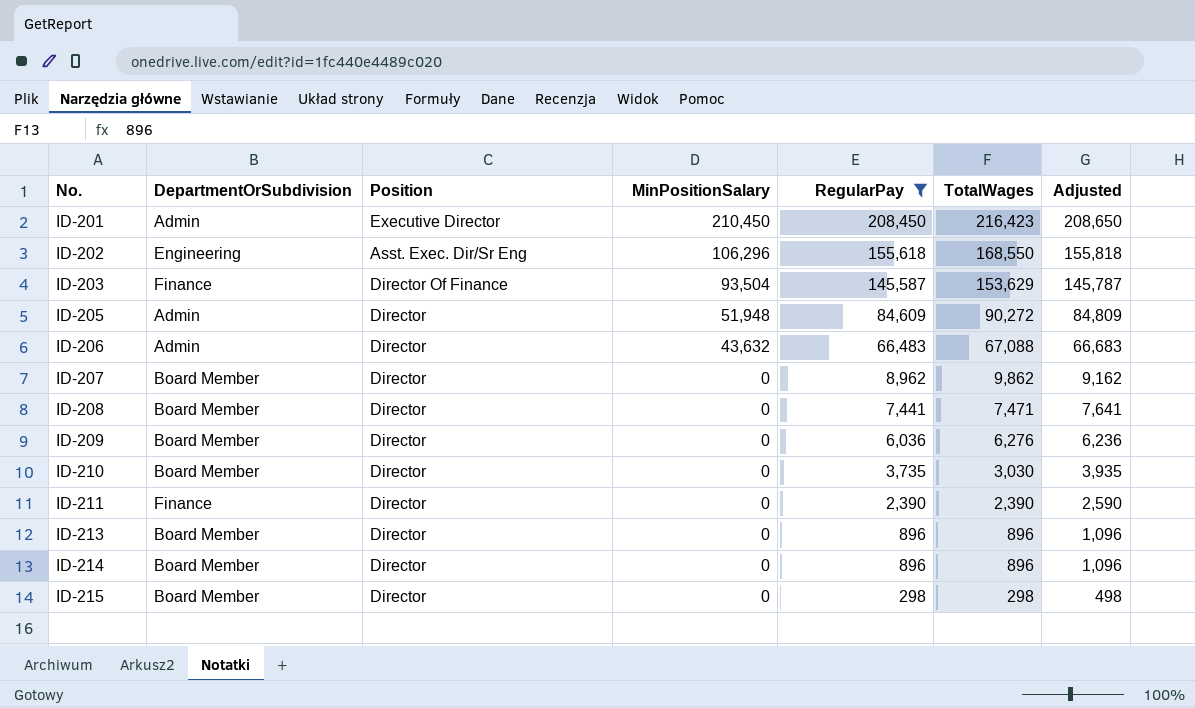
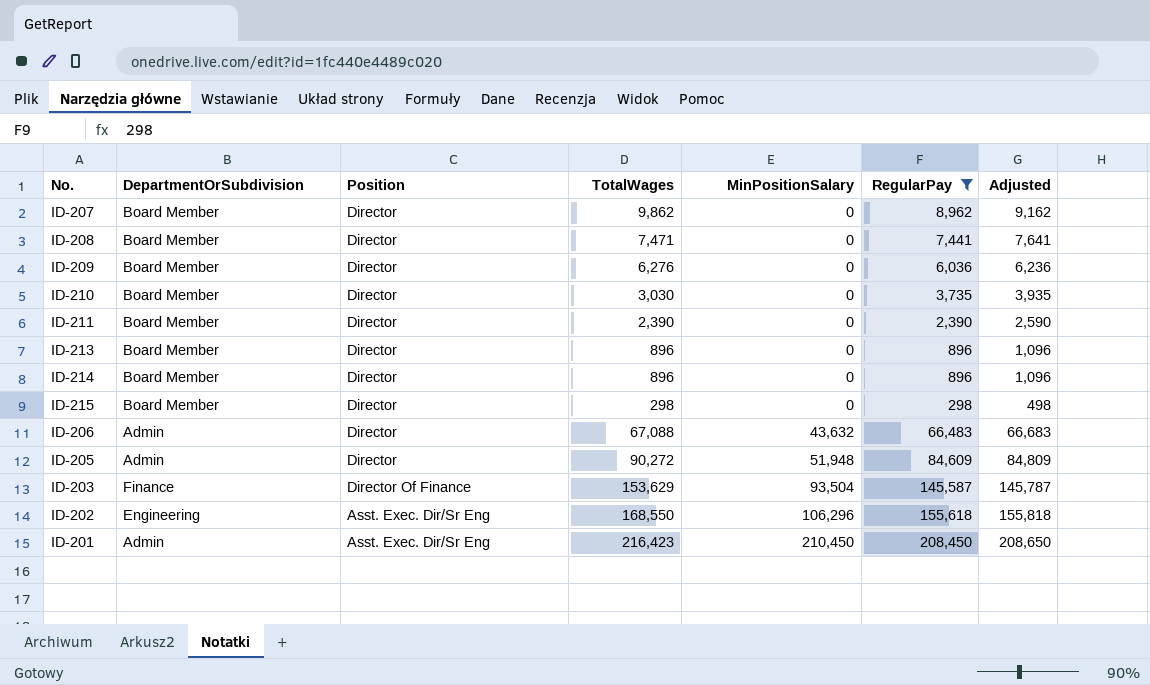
row order: No. ascending -> MinPositionSalary ascending
column TotalWages | position: 6 -> 4
ID-211 | DepartmentOrSubdivision: Finance -> Board Member
ID-201 | Position: Executive Director -> Asst. Exec. Dir/Sr Eng

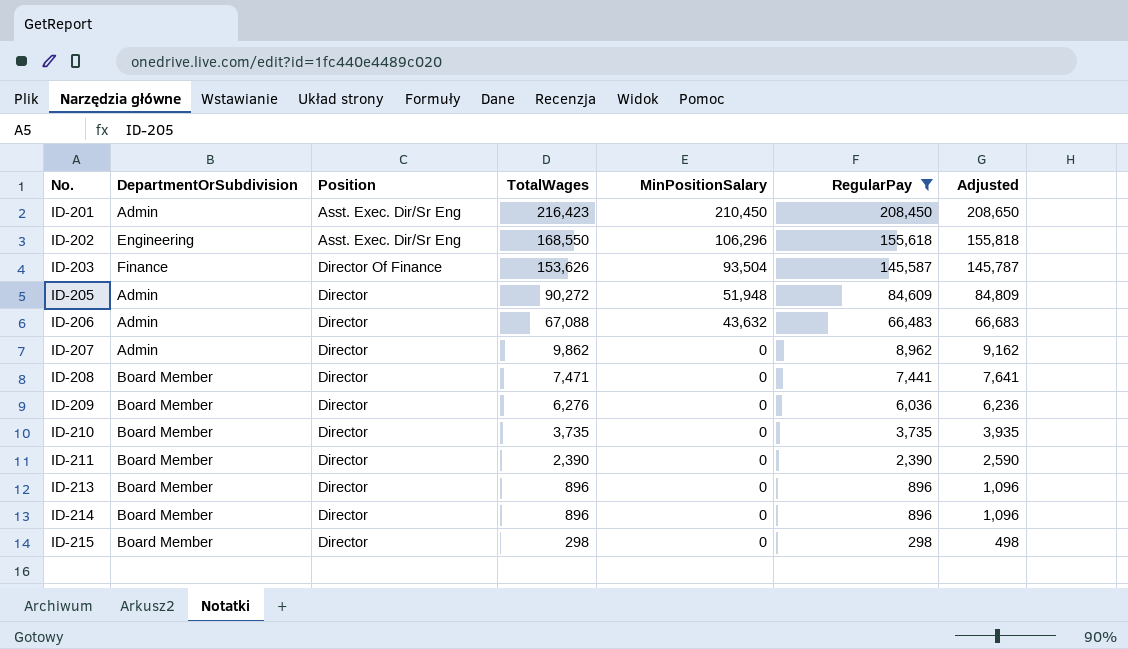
row order: MinPositionSalary ascending -> No. ascending
ID-203 | TotalWages: 153,629 -> 153,626
ID-207 | DepartmentOrSubdivision: Board Member -> Admin
ID-210 | TotalWages: 3,030 -> 3,735

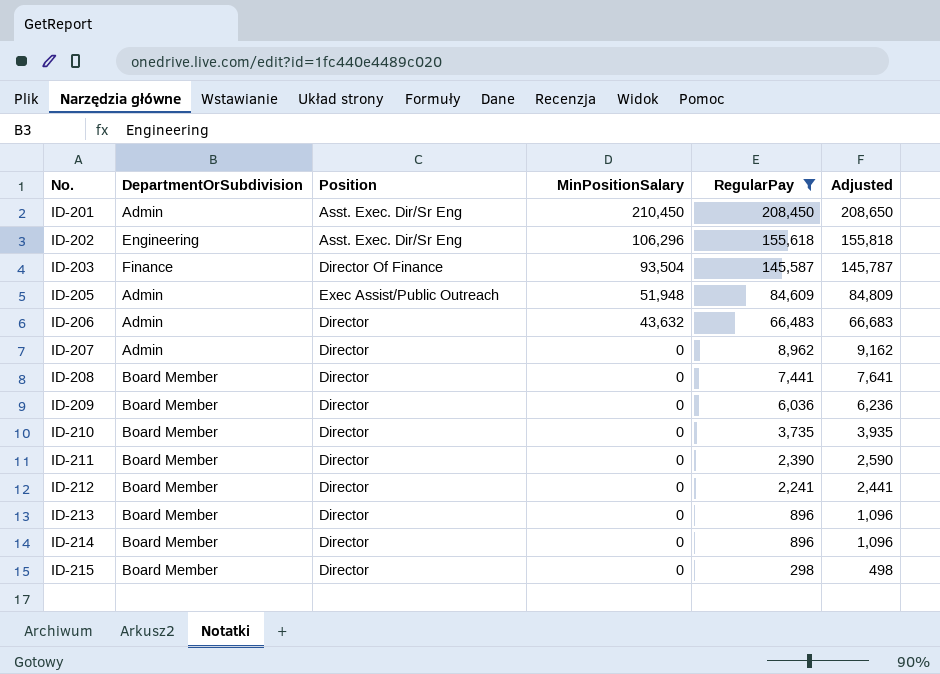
column TotalWages | position: 4 -> none
ID-205 | Position: Director -> Exec Assist/Public Outreach
row ID-212: none -> Board Member | Director | 0 | 2,241 | 2,441

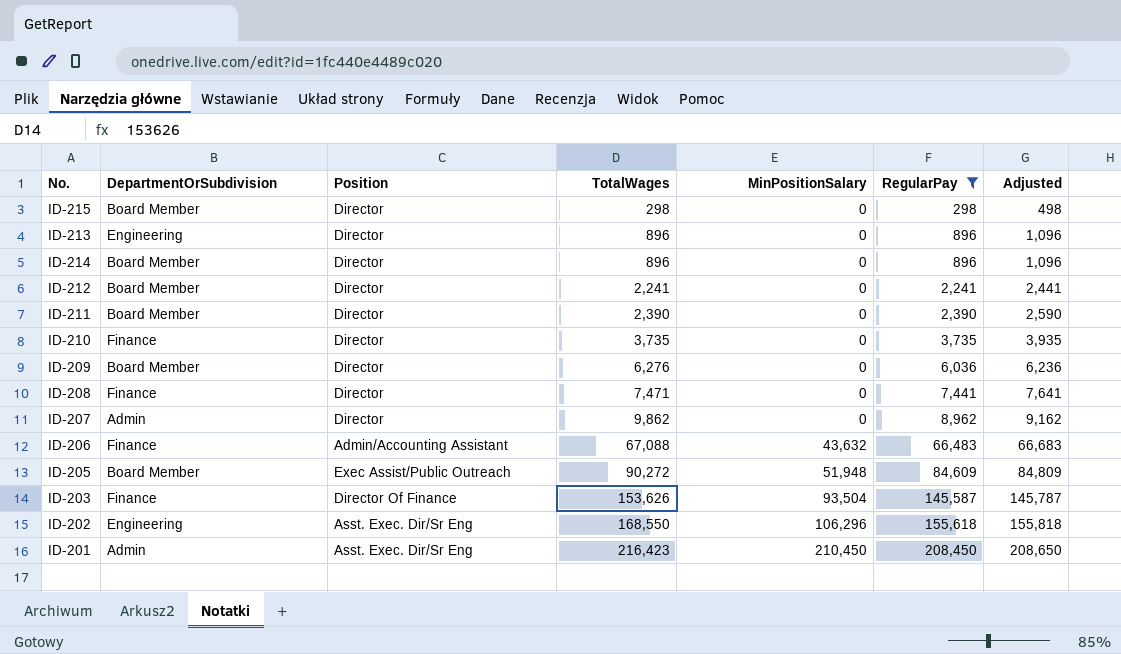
row order: No. ascending -> TotalWages ascending
column TotalWages | position: none -> 4
ID-213 | DepartmentOrSubdivision: Board Member -> Engineering
ID-210 | DepartmentOrSubdivision: Board Member -> Finance
ID-208 | DepartmentOrSubdivision: Board Member -> Finance
ID-206 | DepartmentOrSubdivision: Admin -> Finance
ID-206 | Position: Director -> Admin/Accounting Assistant
ID-205 | DepartmentOrSubdivision: Admin -> Board Member

